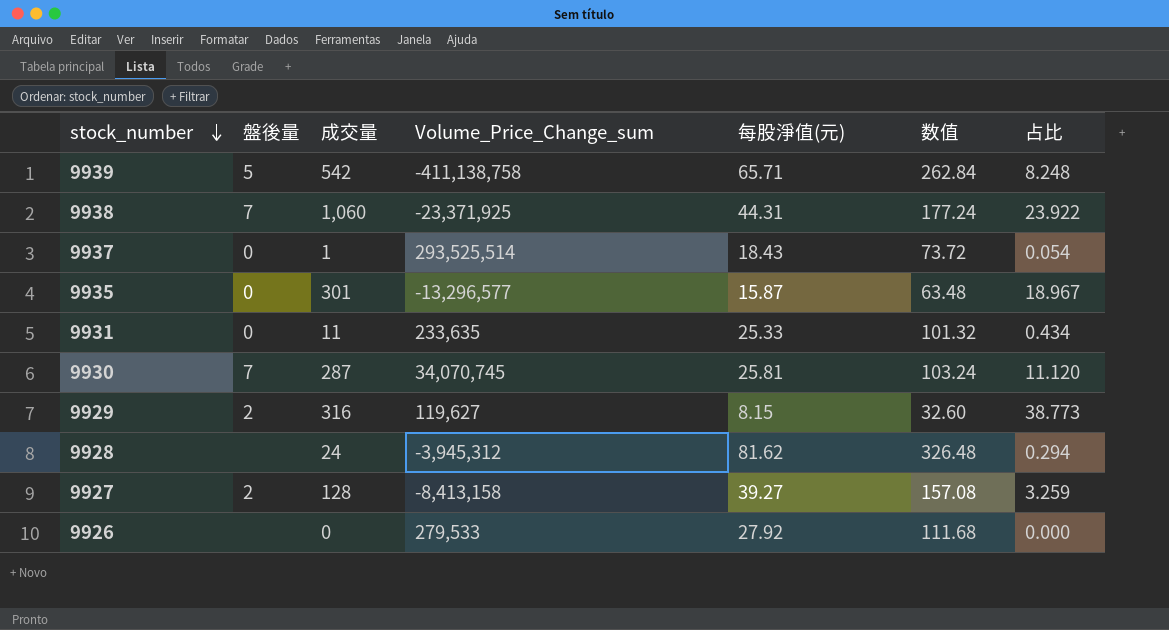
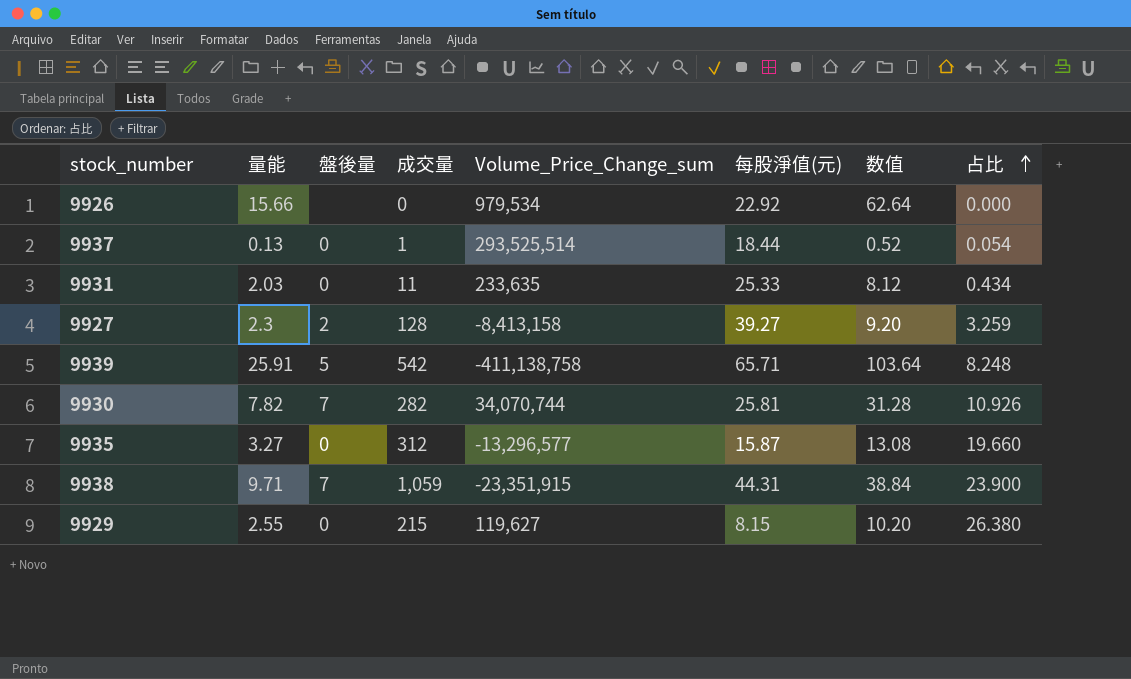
row order: stock_number descending -> 占比 ascending
column 量能 | position: none -> 2
column 数值 | formula: [每股淨值(元)] * 4 -> [量能] * 4
row 9928: none | 24 | -3,945,312 | 81.62 | 326.48 | 0.294 -> none
9926 | Volume_Price_Change_sum: 279,533 -> 979,534
9926 | 每股淨值(元): 27.92 -> 22.92
9937 | 每股淨值(元): 18.43 -> 18.44
9930 | 成交量: 287 -> 282
9930 | Volume_Price_Change_sum: 34,070,745 -> 34,070,744
9930 | 占比: 11.120 -> 10.926
9935 | 成交量: 301 -> 312
9935 | 占比: 18.967 -> 19.660
9938 | 成交量: 1,060 -> 1,059
9938 | Volume_Price_Change_sum: -23,371,925 -> -23,351,915
9938 | 占比: 23.922 -> 23.900
9929 | 盤後量: 2 -> 0
9929 | 成交量: 316 -> 215
9929 | 占比: 38.773 -> 26.380

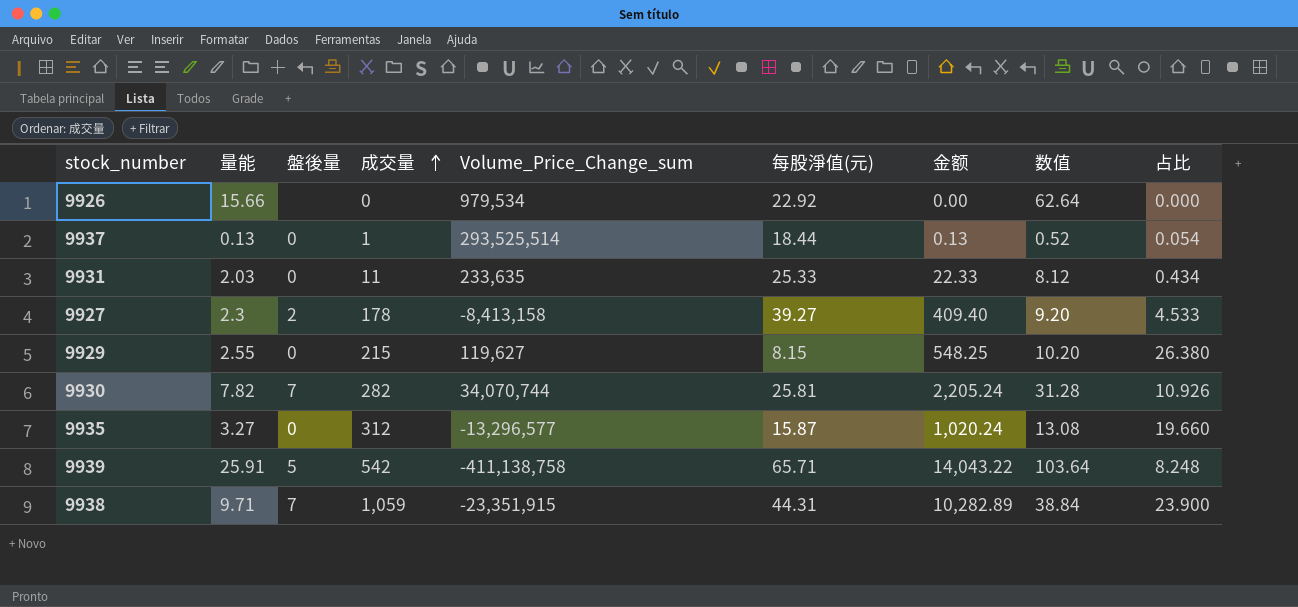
row order: 占比 ascending -> 成交量 ascending
column 金额 | formula: none -> [量能] * [成交量]
9927 | 成交量: 128 -> 178
9927 | 占比: 3.259 -> 4.533

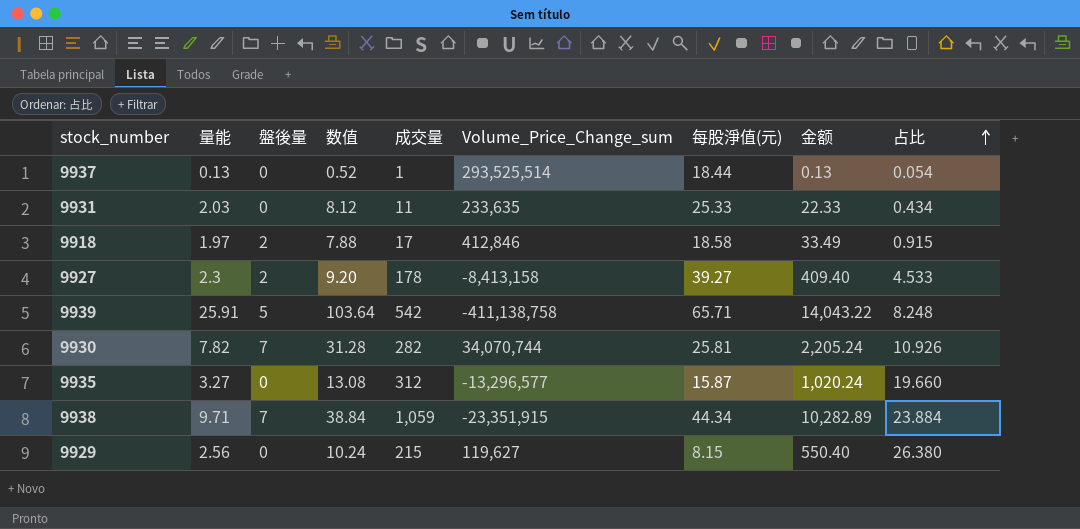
row order: 成交量 ascending -> 占比 ascending
column 数值 | position: 8 -> 4
row 9926: 15.66 | none | 0 | 979,534 | 22.92 | 0.00 | 62.64 | 0.000 -> none
row 9918: none -> 1.97 | 2 | 7.88 | 17 | 412,846 | 18.58 | 33.49 | 0.915
9938 | 每股淨值(元): 44.31 -> 44.34
9938 | 占比: 23.900 -> 23.884
9929 | 量能: 2.55 -> 2.56
9929 | 数值: 10.20 -> 10.24
9929 | 金额: 548.25 -> 550.40

